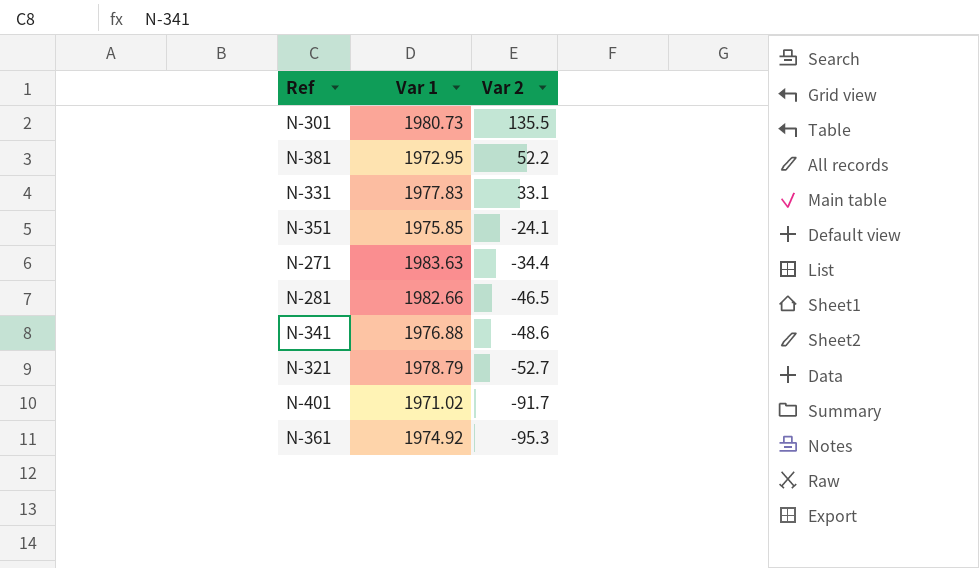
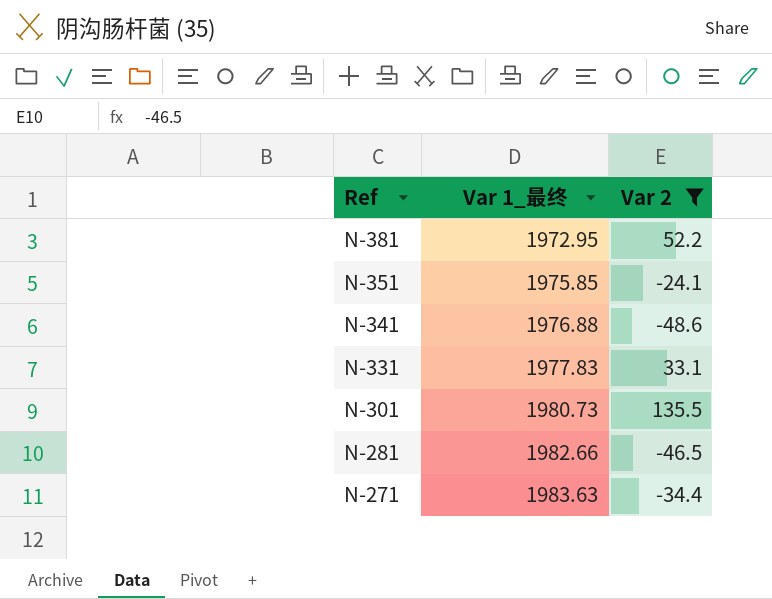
filter: none -> Var 2 >= -48.6
row order: Var 2 descending -> Ref descending
column name: Var 1 -> Var 1_最终

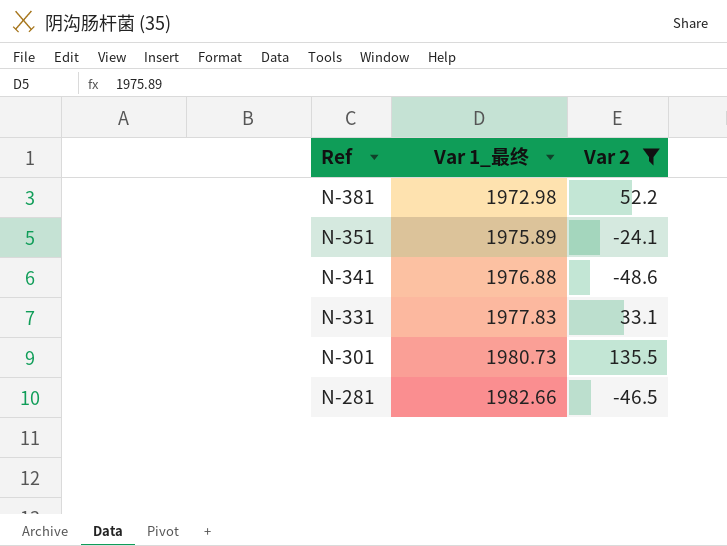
row N-271: 1983.63 | -34.4 -> none
N-381 | Var 1_最终: 1972.95 -> 1972.98
N-351 | Var 1_最终: 1975.85 -> 1975.89

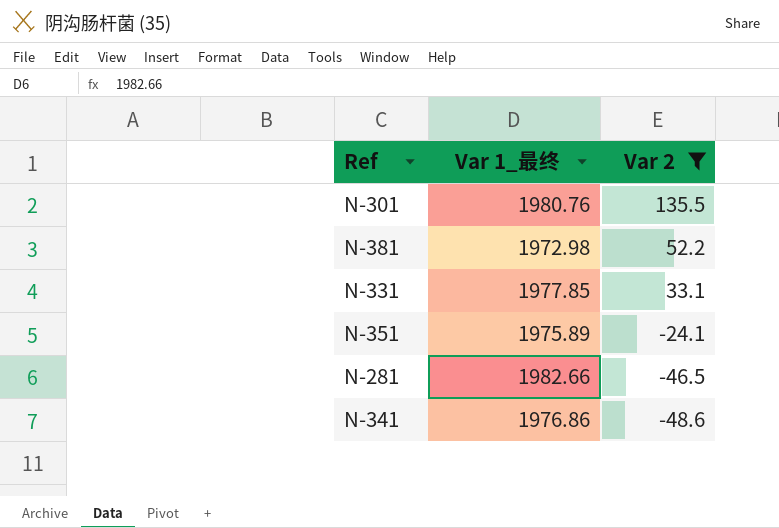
row order: Ref descending -> Var 2 descending
N-301 | Var 1_最终: 1980.73 -> 1980.76
N-331 | Var 1_最终: 1977.83 -> 1977.85
N-341 | Var 1_最终: 1976.88 -> 1976.86

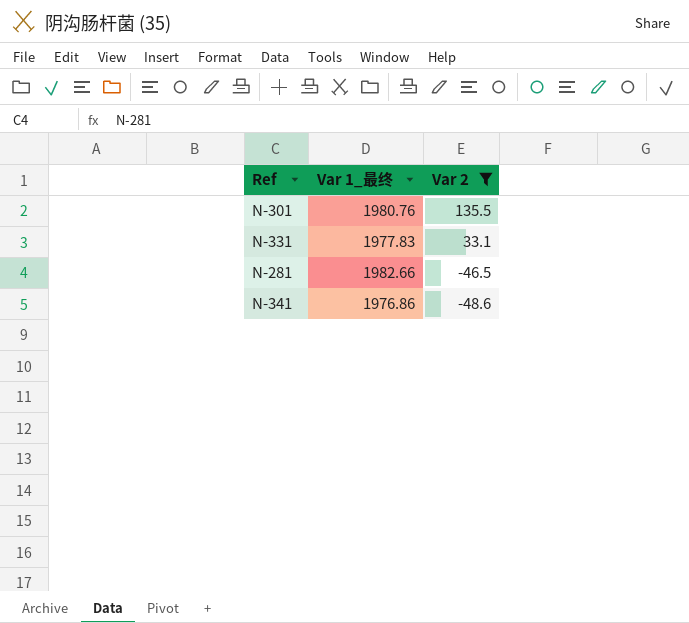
row N-381: 1972.98 | 52.2 -> none
row N-351: 1975.89 | -24.1 -> none
N-331 | Var 1_最终: 1977.85 -> 1977.83

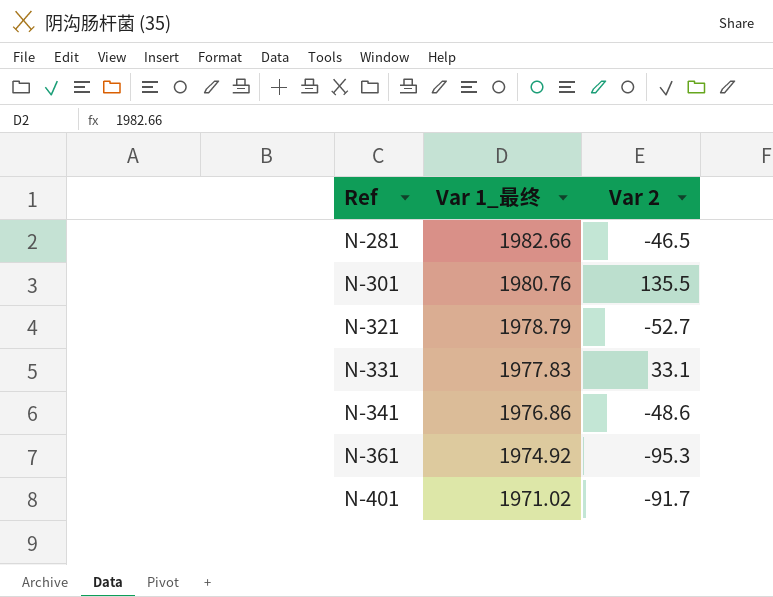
filter: Var 2 >= -48.6 -> none
row order: Var 2 descending -> Ref ascending

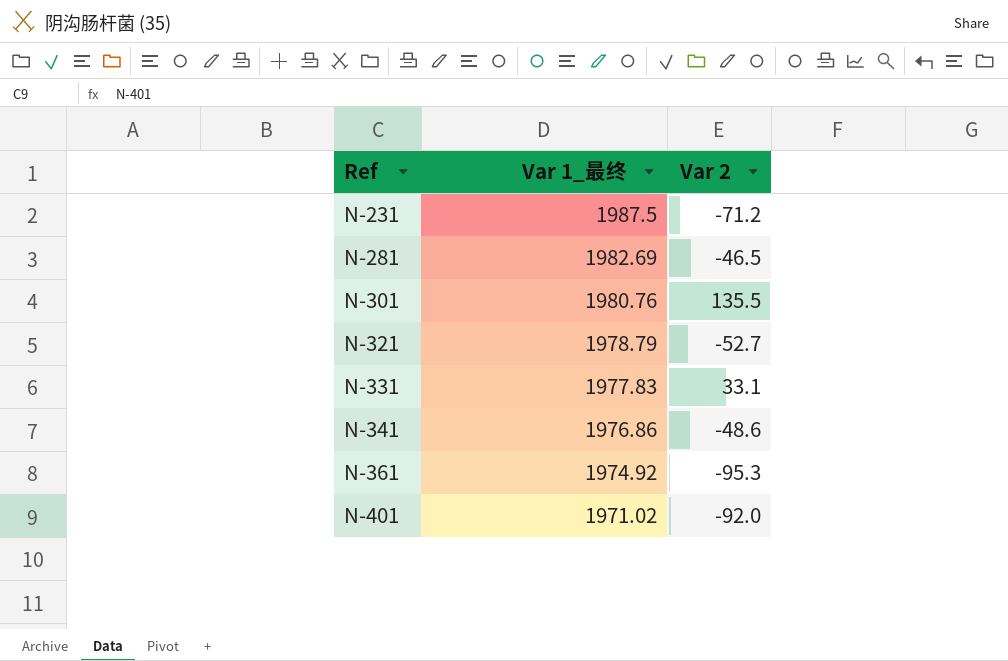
row N-231: none -> 1987.5 | -71.2
N-281 | Var 1_最终: 1982.66 -> 1982.69
N-401 | Var 2: -91.7 -> -92.0

